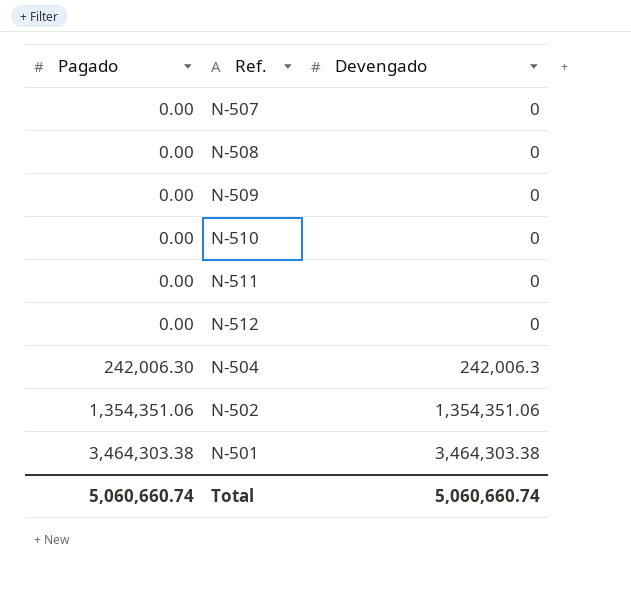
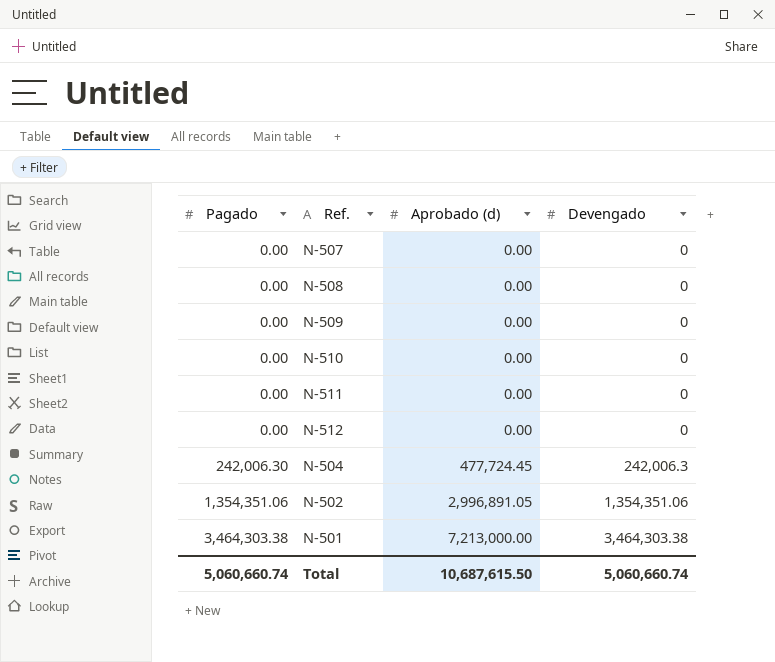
column Aprobado (d) | position: none -> 3

